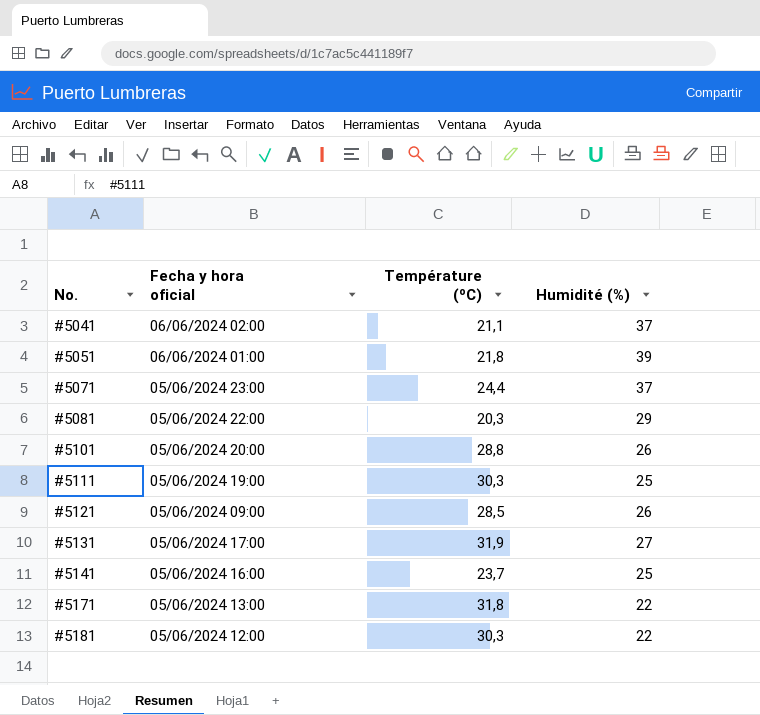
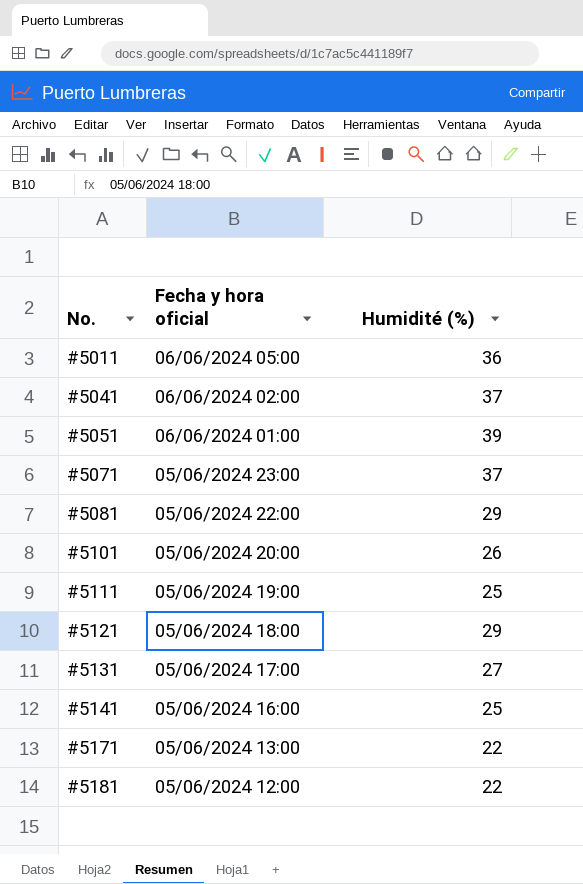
column Température (ºC) | position: 3 -> none
row #5011: none -> 06/06/2024 05:00 | 36
#5121 | Fecha y hora oficial: 05/06/2024 09:00 -> 05/06/2024 18:00
#5121 | Humidité (%): 26 -> 29

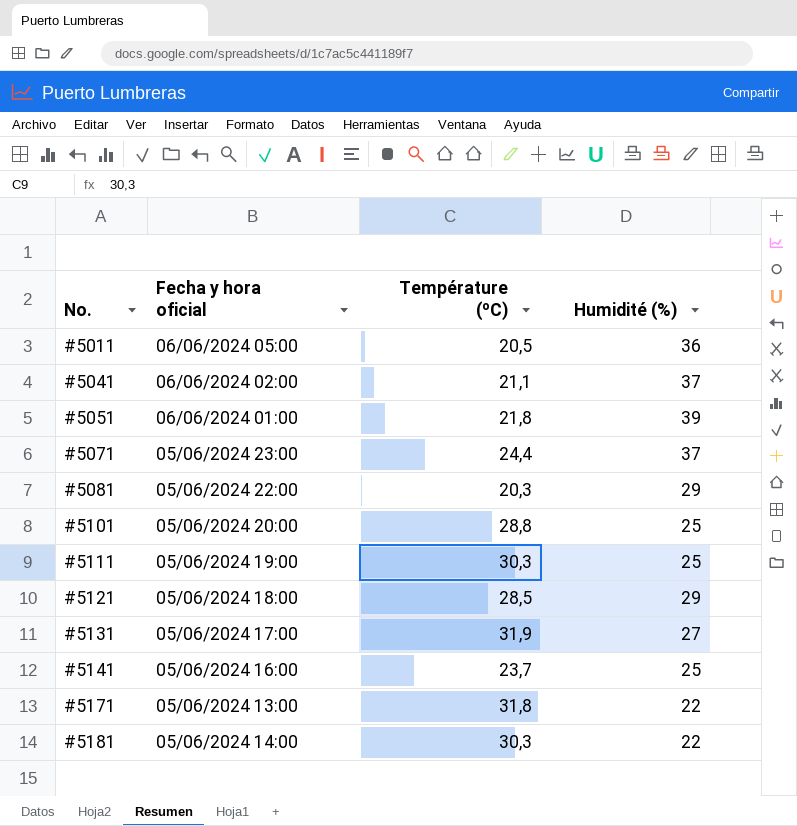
column Température (ºC) | position: none -> 3
#5101 | Humidité (%): 26 -> 25
#5181 | Fecha y hora oficial: 05/06/2024 12:00 -> 05/06/2024 14:00

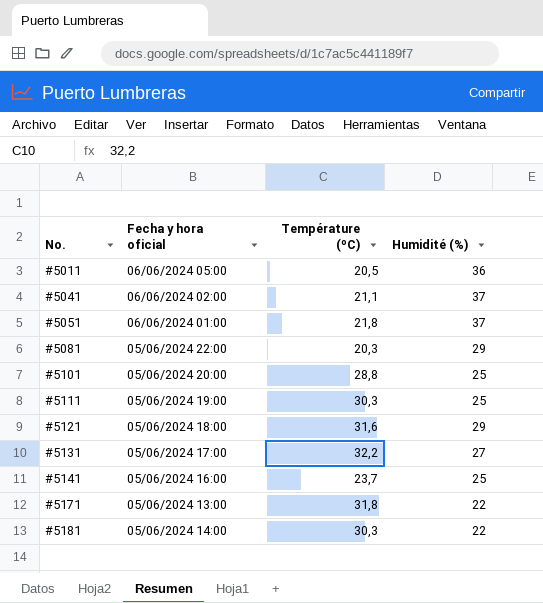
row #5071: 05/06/2024 23:00 | 24,4 | 37 -> none
#5051 | Humidité (%): 39 -> 37
#5121 | Température (ºC): 28,5 -> 31,6
#5131 | Température (ºC): 31,9 -> 32,2

